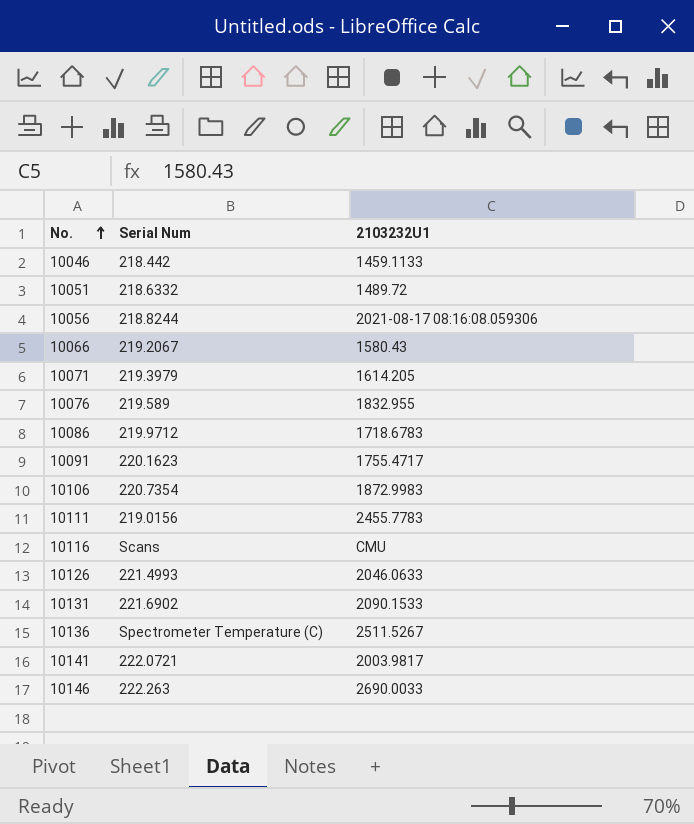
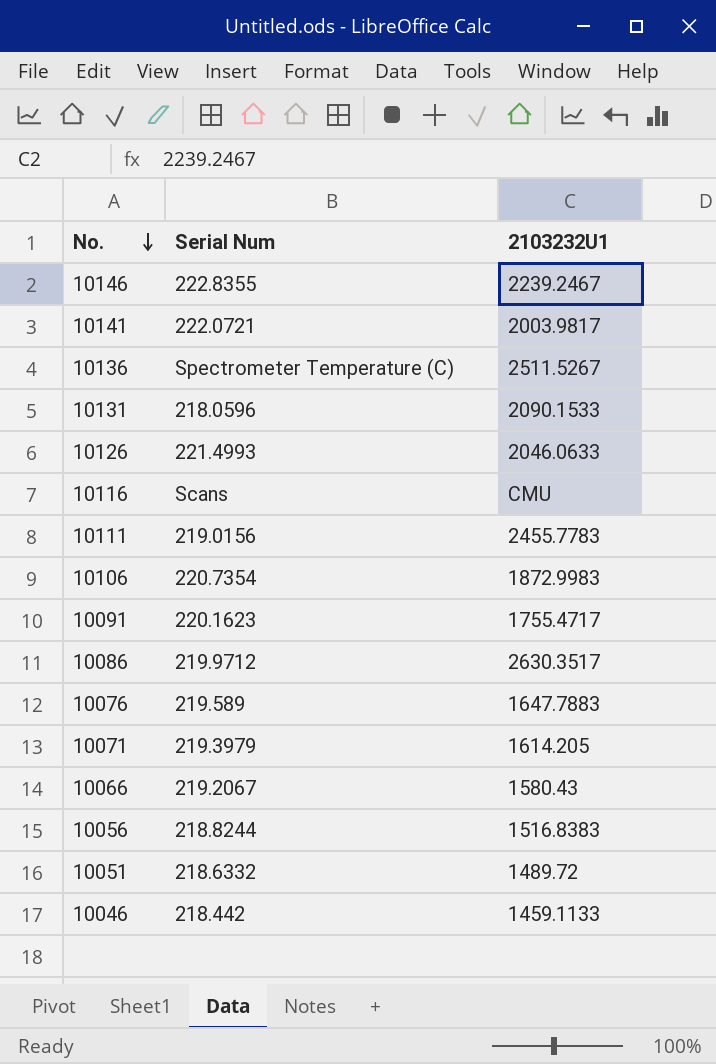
row order: No. ascending -> No. descending
10146 | Serial Num: 222.263 -> 222.8355
10146 | 2103232U1: 2690.0033 -> 2239.2467
10131 | Serial Num: 221.6902 -> 218.0596
10086 | 2103232U1: 1718.6783 -> 2630.3517
10076 | 2103232U1: 1832.955 -> 1647.7883
10056 | 2103232U1: 2021-08-17 08:16:08.059306 -> 1516.8383

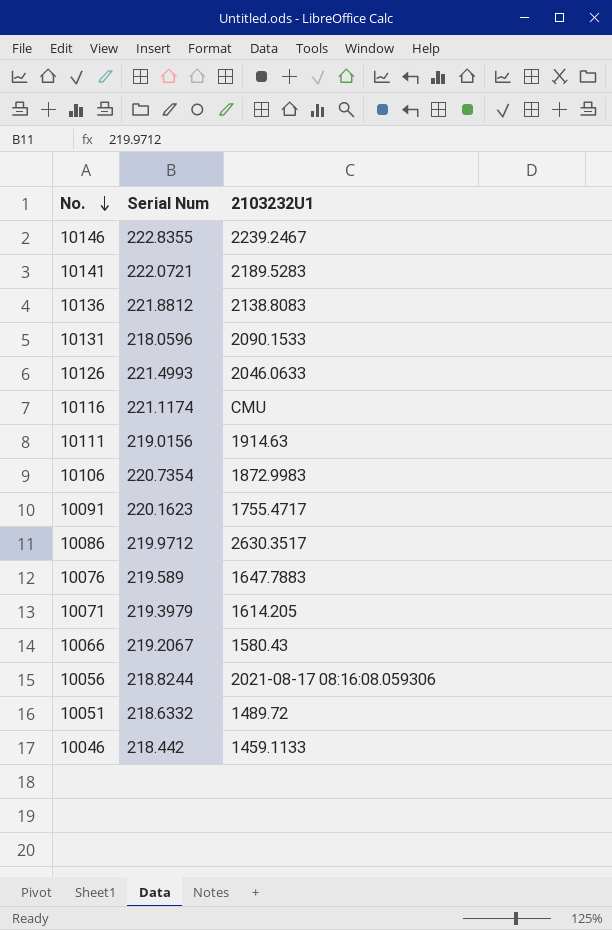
10141 | 2103232U1: 2003.9817 -> 2189.5283
10136 | Serial Num: Spectrometer Temperature (C) -> 221.8812
10136 | 2103232U1: 2511.5267 -> 2138.8083
10116 | Serial Num: Scans -> 221.1174
10111 | 2103232U1: 2455.7783 -> 1914.63
10056 | 2103232U1: 1516.8383 -> 2021-08-17 08:16:08.059306

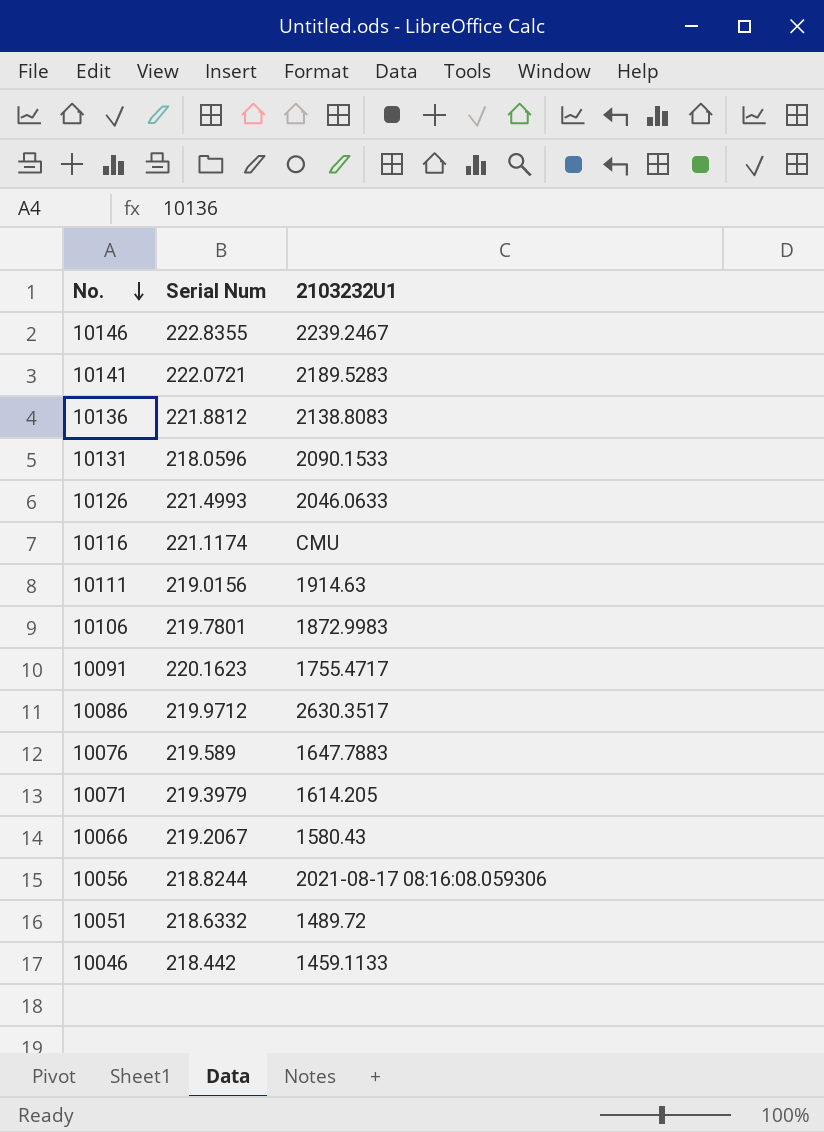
10106 | Serial Num: 220.7354 -> 219.7801

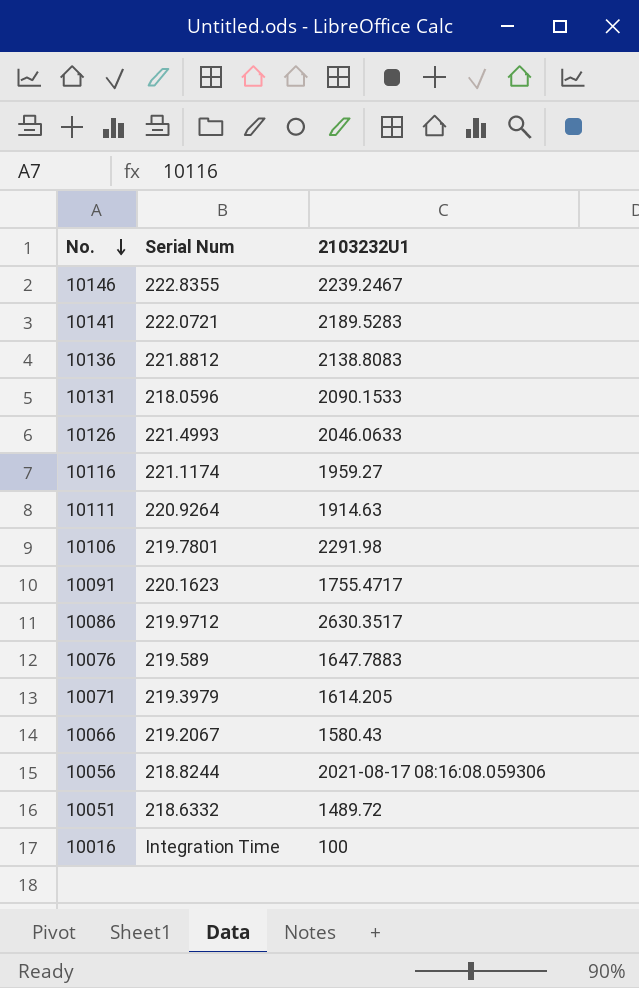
row 10046: 218.442 | 1459.1133 -> none
10116 | 2103232U1: CMU -> 1959.27
10111 | Serial Num: 219.0156 -> 220.9264
10106 | 2103232U1: 1872.9983 -> 2291.98
row 10016: none -> Integration Time | 100

